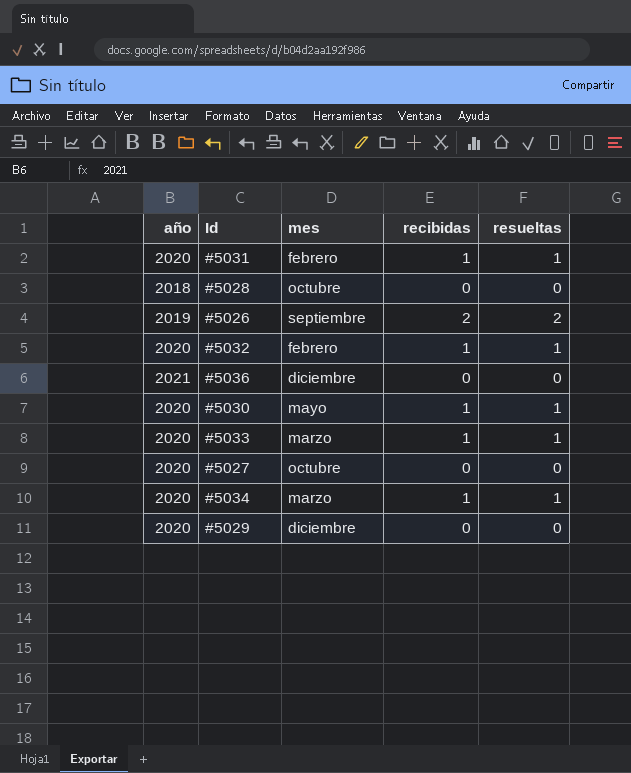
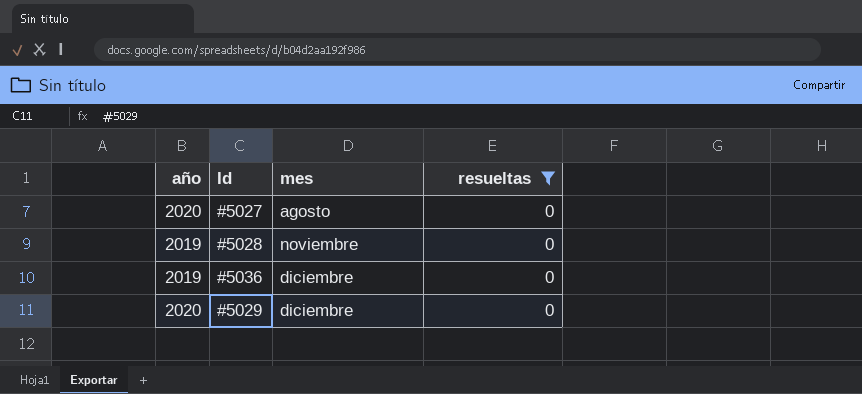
filter: none -> resueltas = 0
row order: none -> mes ascending
column recibidas | position: 4 -> none
#5027 | mes: octubre -> agosto
#5028 | año: 2018 -> 2019
#5028 | mes: octubre -> noviembre
#5036 | año: 2021 -> 2019

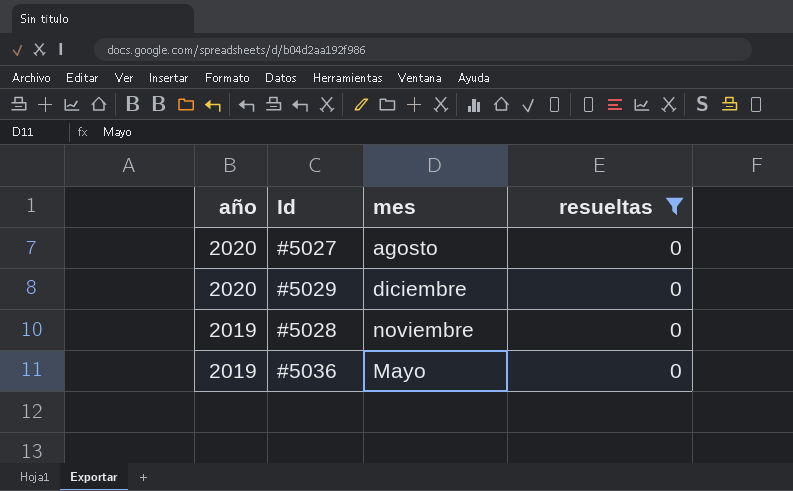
row order: mes ascending -> año descending
#5036 | mes: diciembre -> Mayo

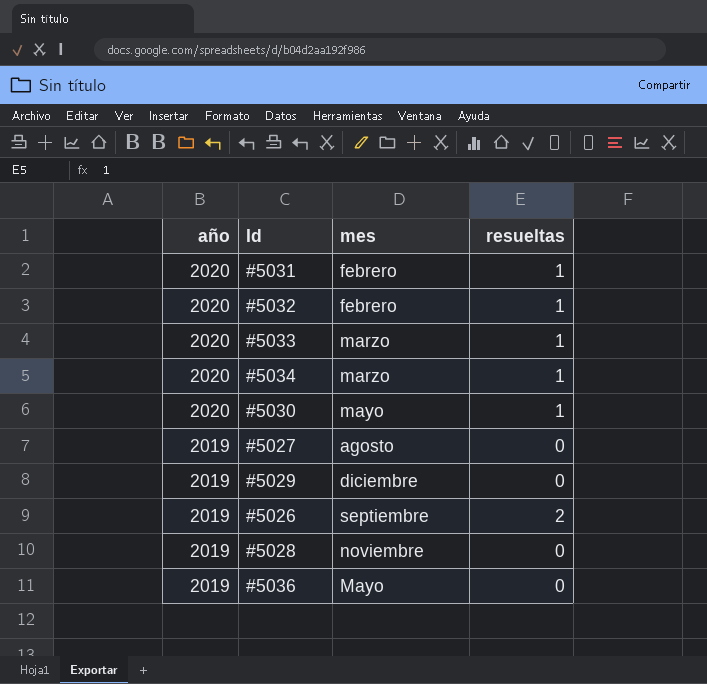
filter: resueltas = 0 -> none
#5027 | año: 2020 -> 2019
#5029 | año: 2020 -> 2019

